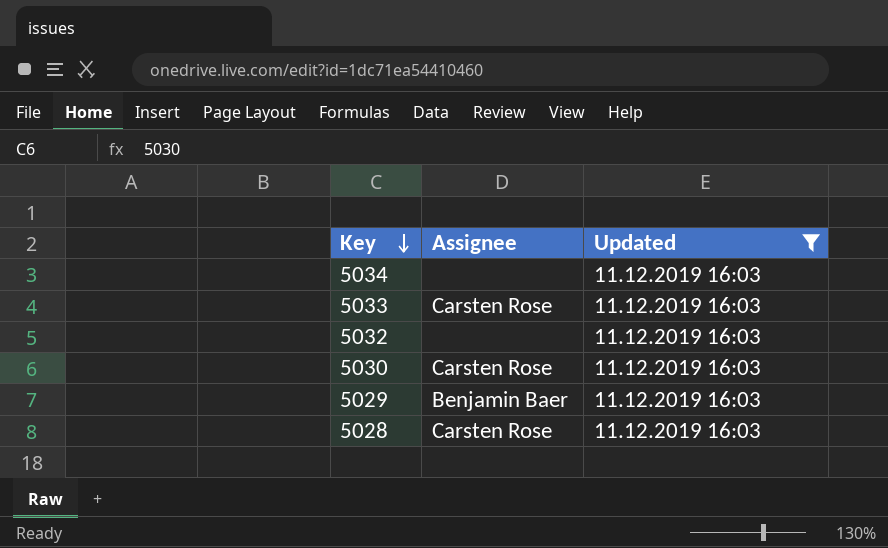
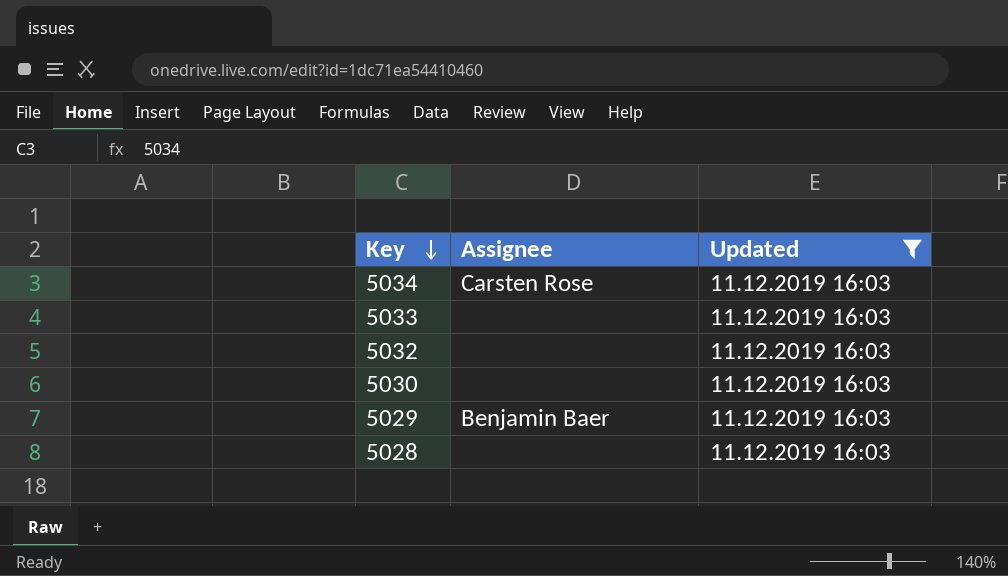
5034 | Assignee: none -> Carsten Rose
5033 | Assignee: Carsten Rose -> none
5030 | Assignee: Carsten Rose -> none
5028 | Assignee: Carsten Rose -> none

